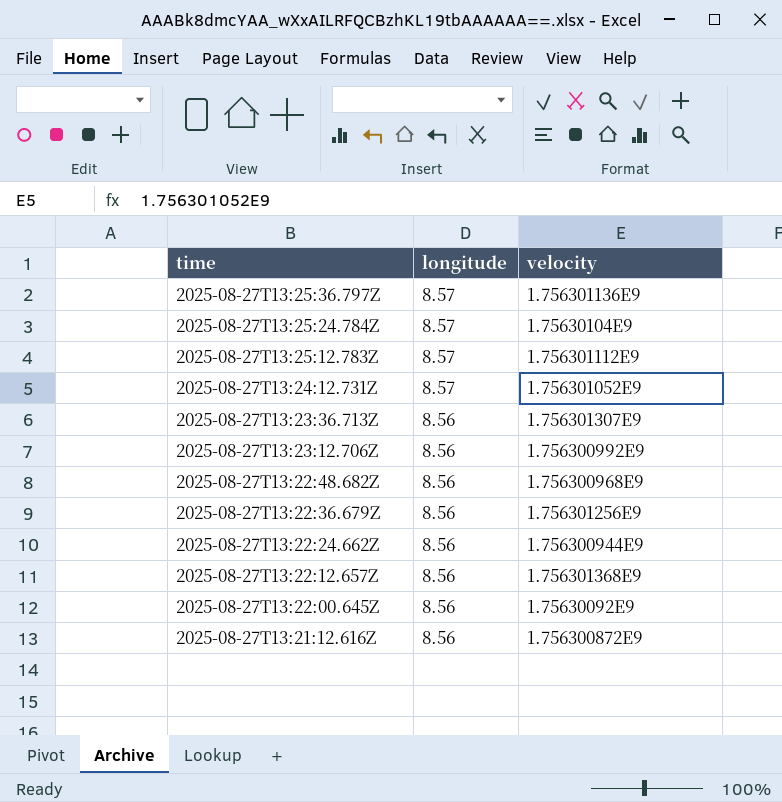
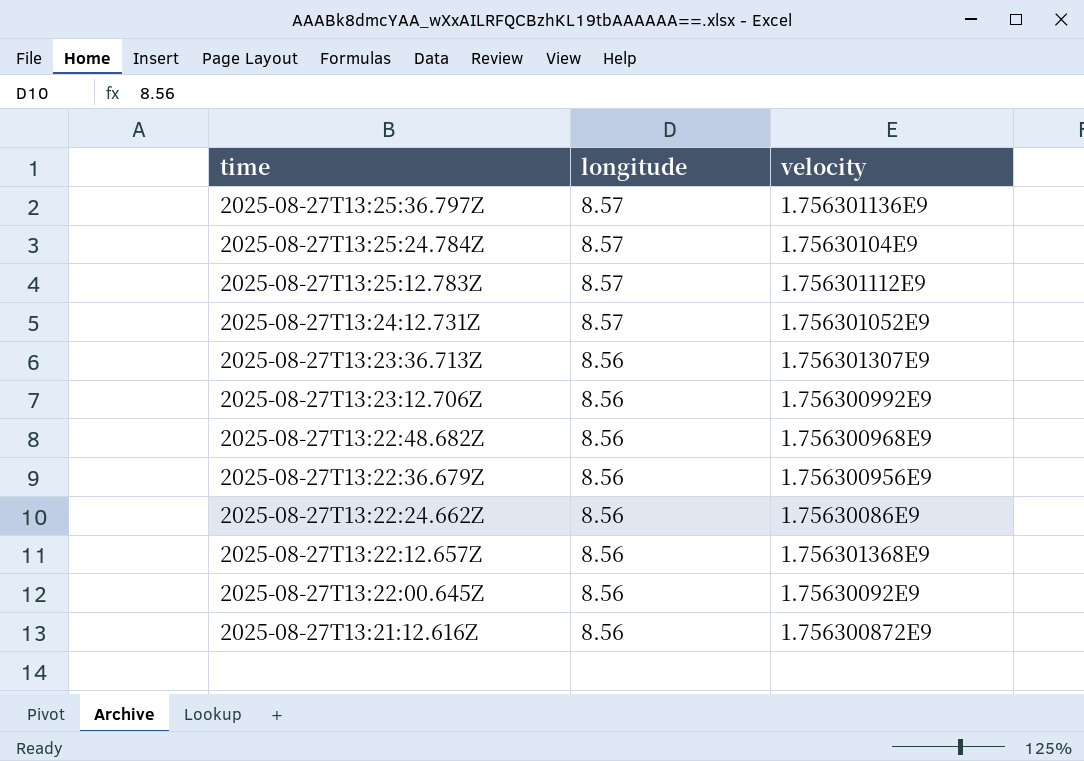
2025-08-27T13:22:36.679Z | velocity: 1.756301256E9 -> 1.756300956E9
2025-08-27T13:22:24.662Z | velocity: 1.756300944E9 -> 1.75630086E9

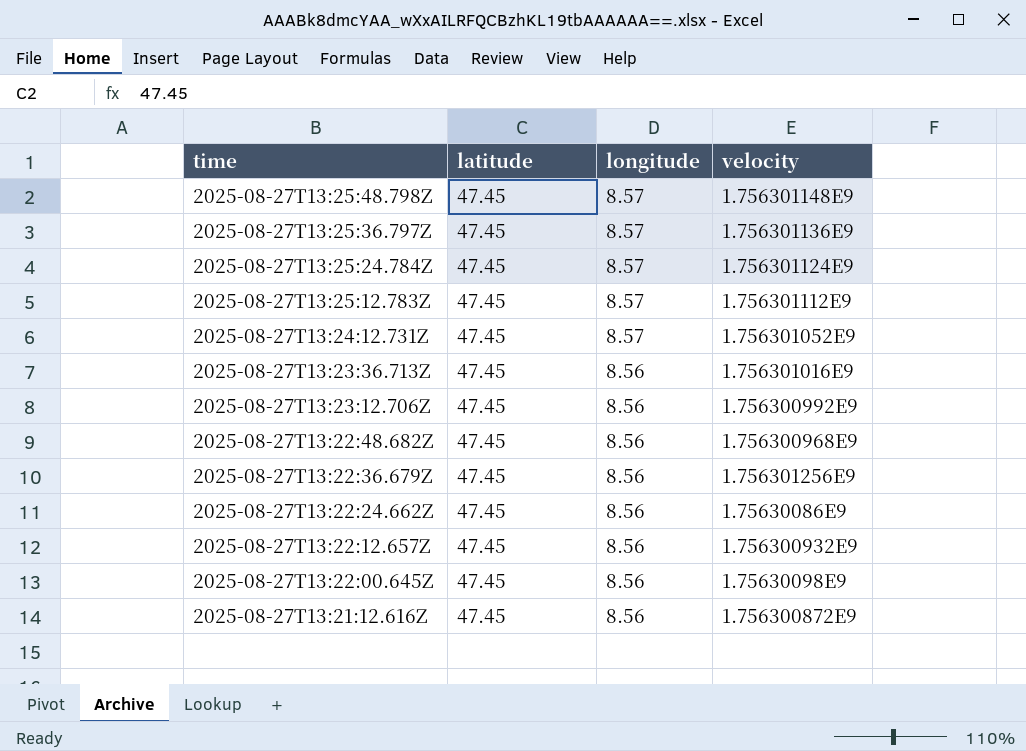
column latitude | position: none -> 2
row 2025-08-27T13:25:48.798Z: none -> 47.45 | 8.57 | 1.756301148E9
2025-08-27T13:25:24.784Z | velocity: 1.75630104E9 -> 1.756301124E9
2025-08-27T13:23:36.713Z | velocity: 1.756301307E9 -> 1.756301016E9
2025-08-27T13:22:36.679Z | velocity: 1.756300956E9 -> 1.756301256E9
2025-08-27T13:22:12.657Z | velocity: 1.756301368E9 -> 1.756300932E9
2025-08-27T13:22:00.645Z | velocity: 1.75630092E9 -> 1.75630098E9

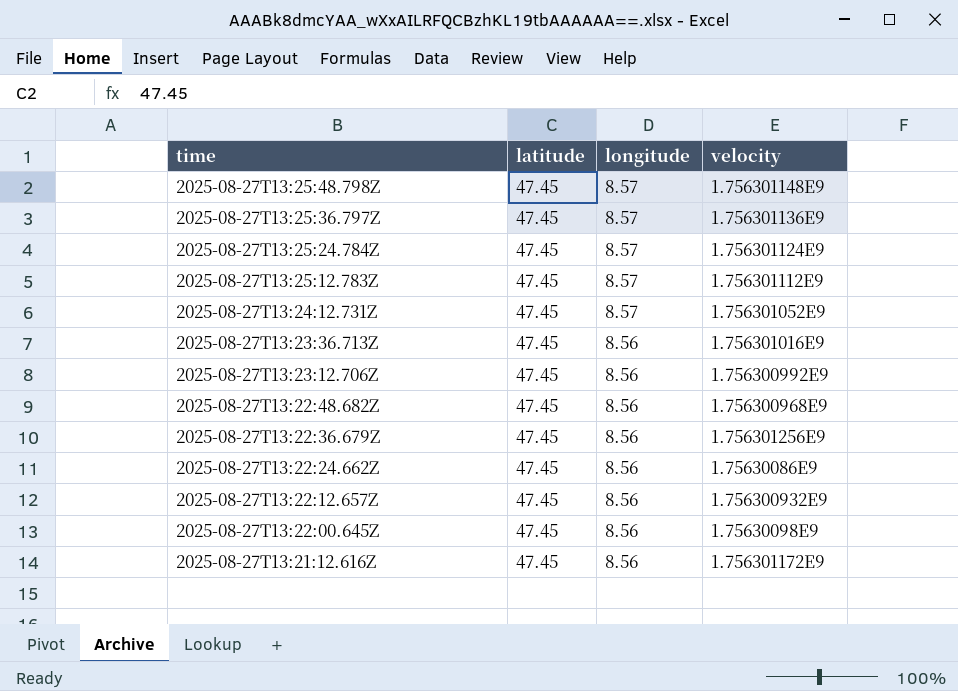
2025-08-27T13:21:12.616Z | velocity: 1.756300872E9 -> 1.756301172E9

